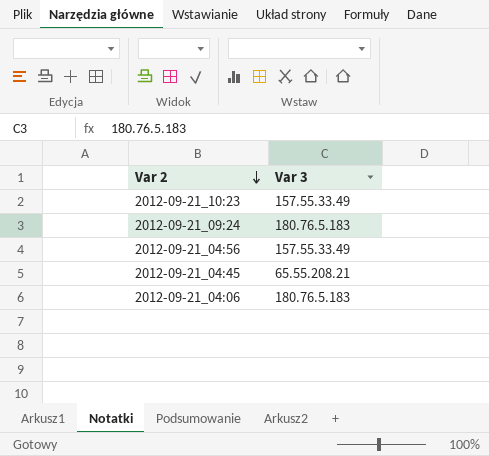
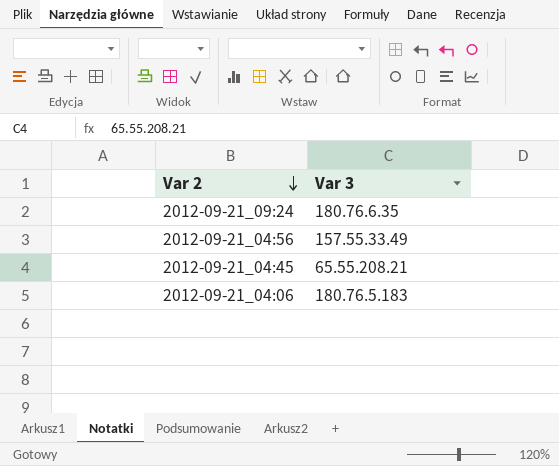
row 2012-09-21_10:23: 157.55.33.49 -> none
2012-09-21_09:24 | Var 3: 180.76.5.183 -> 180.76.6.35

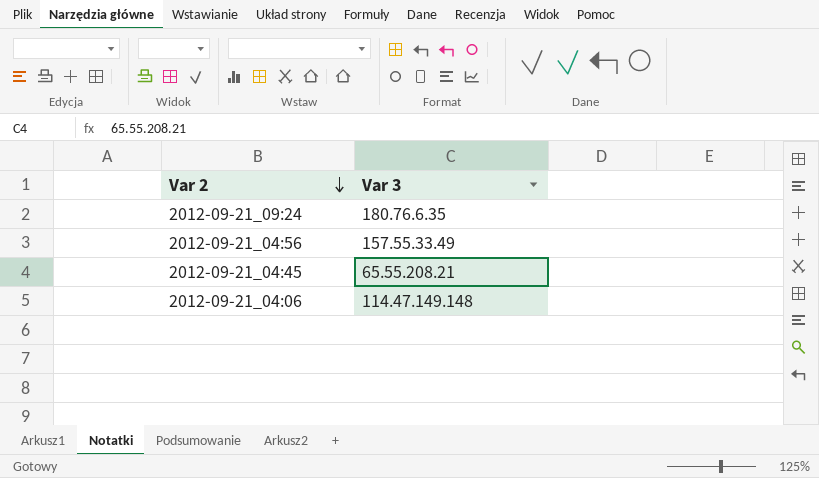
2012-09-21_04:06 | Var 3: 180.76.5.183 -> 114.47.149.148

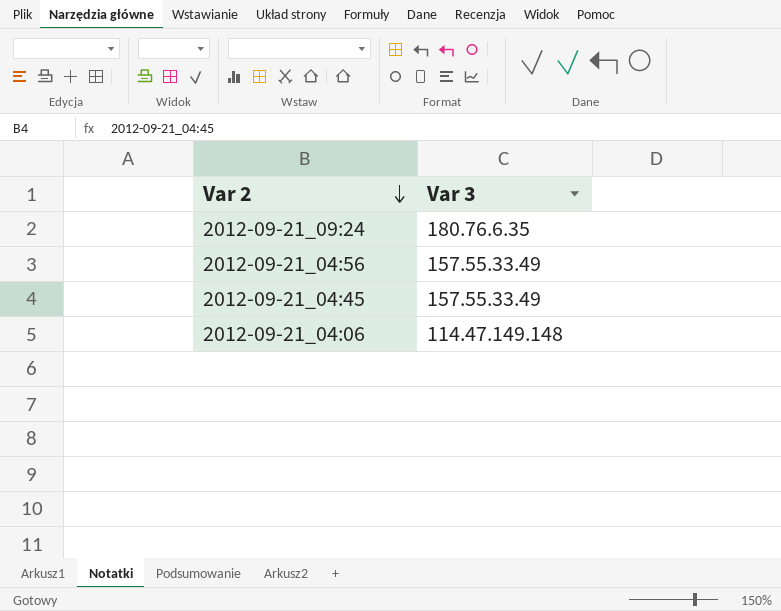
2012-09-21_04:45 | Var 3: 65.55.208.21 -> 157.55.33.49

